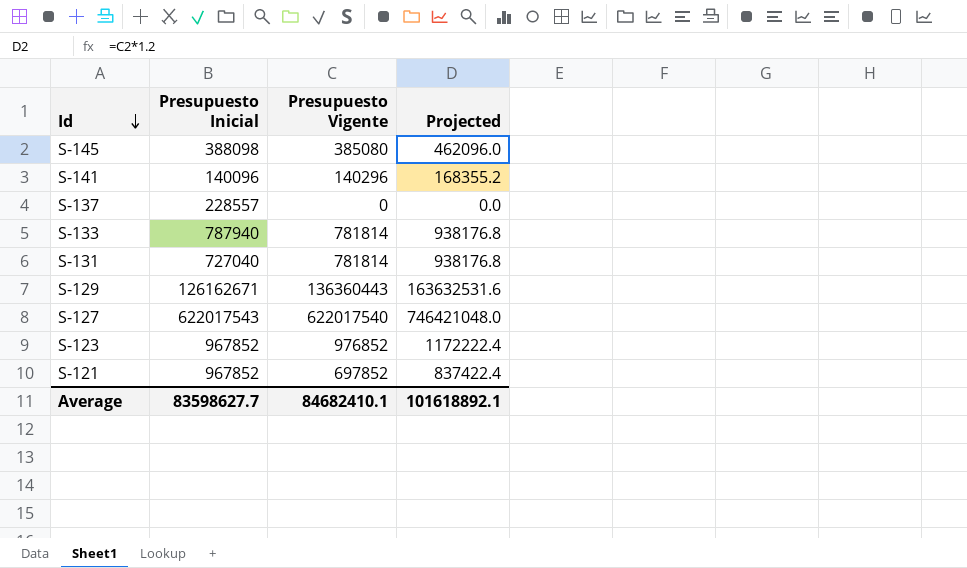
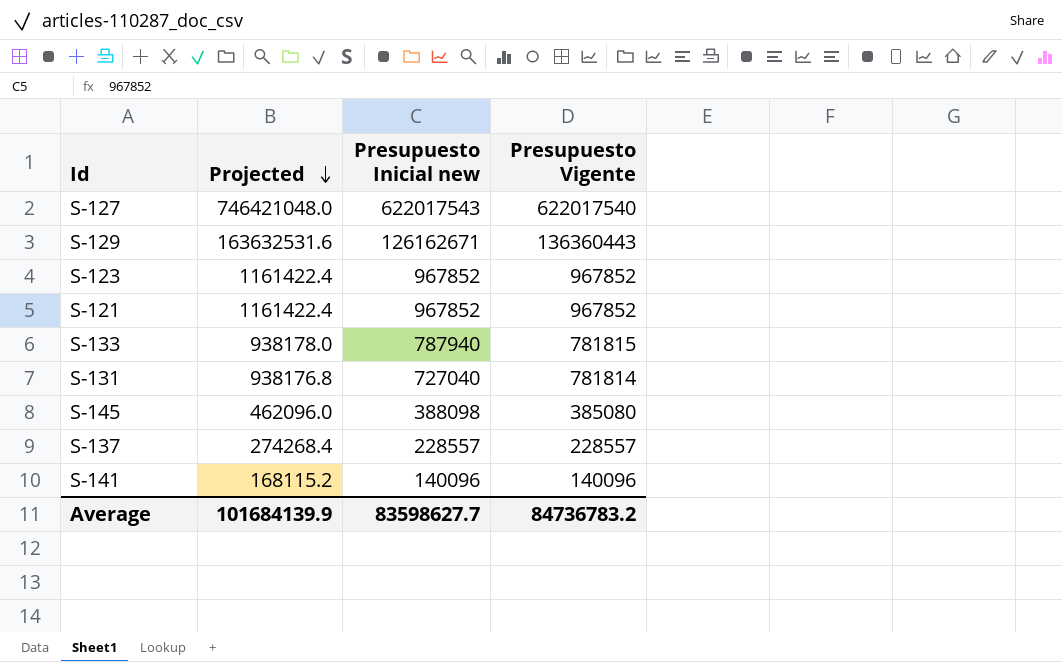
row order: Id descending -> Projected descending
column Projected | position: 4 -> 2
column name: Presupuesto Inicial -> Presupuesto Inicial new
S-123 | Projected: 1172222.4 -> 1161422.4
S-123 | Presupuesto Vigente: 976852 -> 967852
S-121 | Projected: 837422.4 -> 1161422.4
S-121 | Presupuesto Vigente: 697852 -> 967852
S-133 | Projected: 938176.8 -> 938178.0
S-133 | Presupuesto Vigente: 781814 -> 781815
S-137 | Projected: 0.0 -> 274268.4
S-137 | Presupuesto Vigente: 0 -> 228557
S-141 | Projected: 168355.2 -> 168115.2
S-141 | Presupuesto Vigente: 140296 -> 140096
Average | Projected: 101618892.1 -> 101684139.9
Average | Presupuesto Vigente: 84682410.1 -> 84736783.2

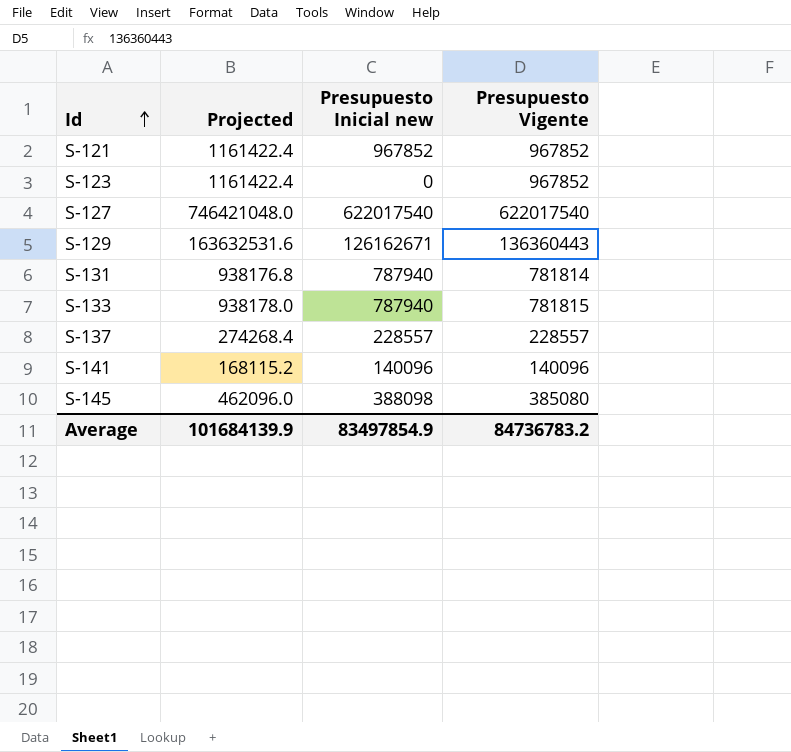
row order: Projected descending -> Id ascending
S-123 | Presupuesto Inicial new: 967852 -> 0
S-127 | Presupuesto Inicial new: 622017543 -> 622017540
S-131 | Presupuesto Inicial new: 727040 -> 787940
Average | Presupuesto Inicial new: 83598627.7 -> 83497854.9

